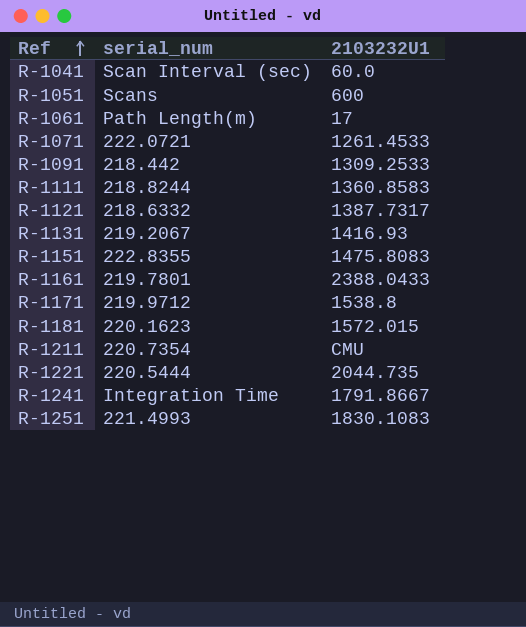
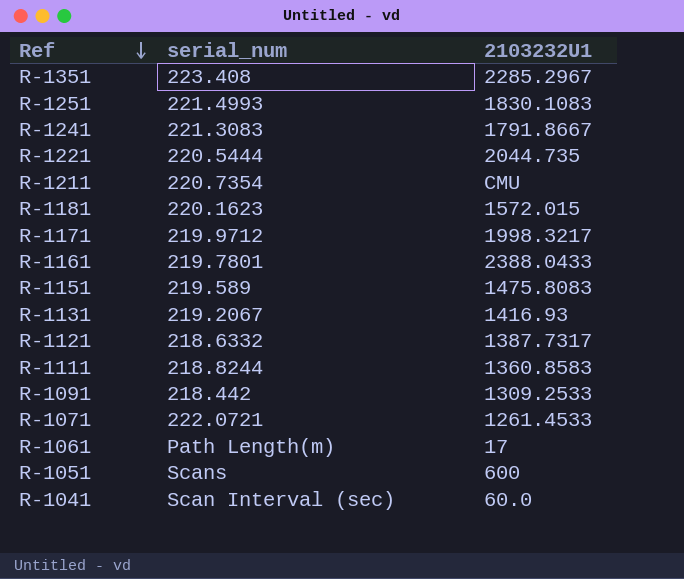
row order: Ref ascending -> Ref descending
row R-1351: none -> 223.408 | 2285.2967
R-1241 | serial_num: Integration Time -> 221.3083
R-1171 | 2103232U1: 1538.8 -> 1998.3217
R-1151 | serial_num: 222.8355 -> 219.589

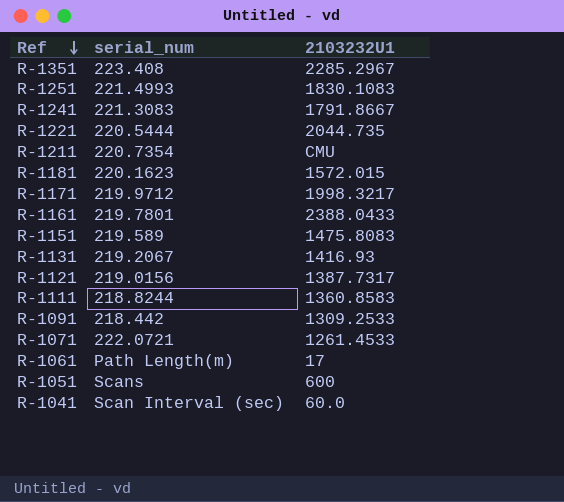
R-1121 | serial_num: 218.6332 -> 219.0156

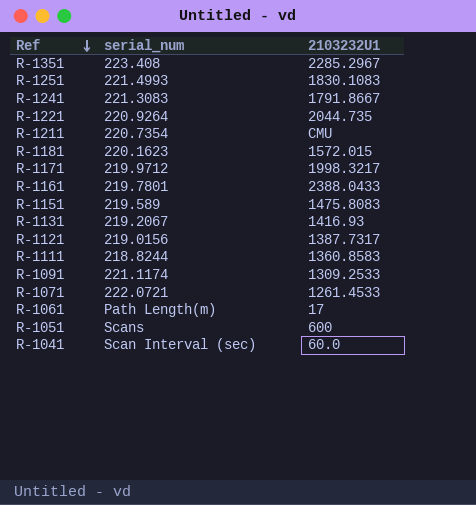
R-1221 | serial_num: 220.5444 -> 220.9264
R-1091 | serial_num: 218.442 -> 221.1174

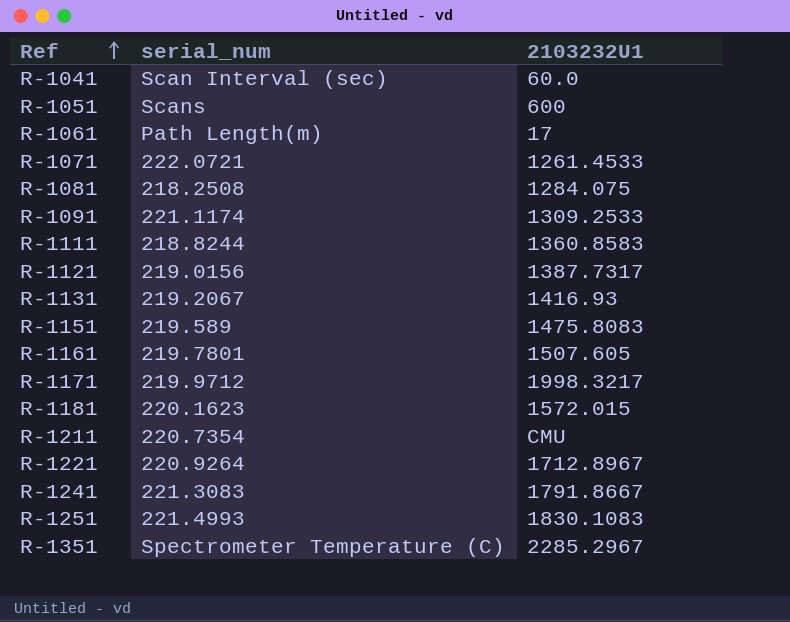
row order: Ref descending -> Ref ascending
row R-1081: none -> 218.2508 | 1284.075
R-1161 | 2103232U1: 2388.0433 -> 1507.605
R-1221 | 2103232U1: 2044.735 -> 1712.8967
R-1351 | serial_num: 223.408 -> Spectrometer Temperature (C)

